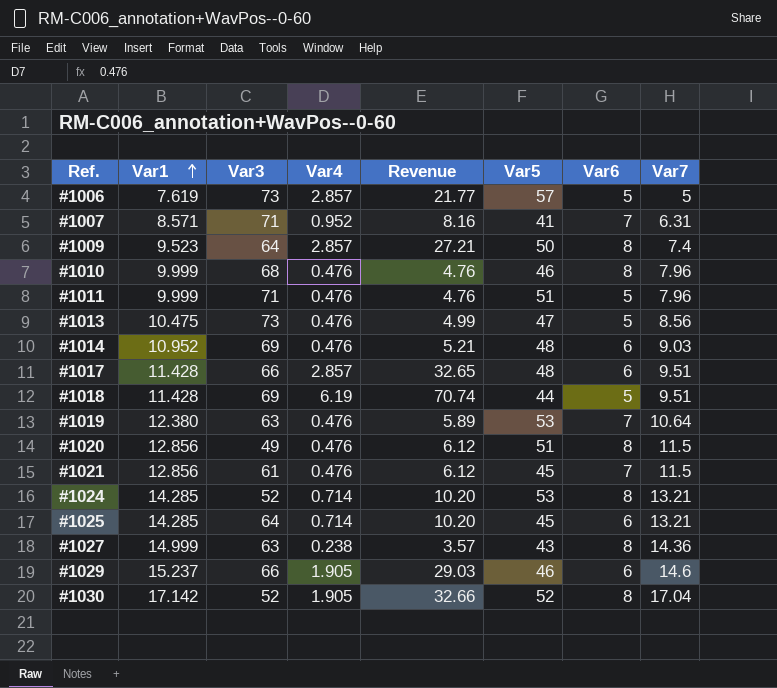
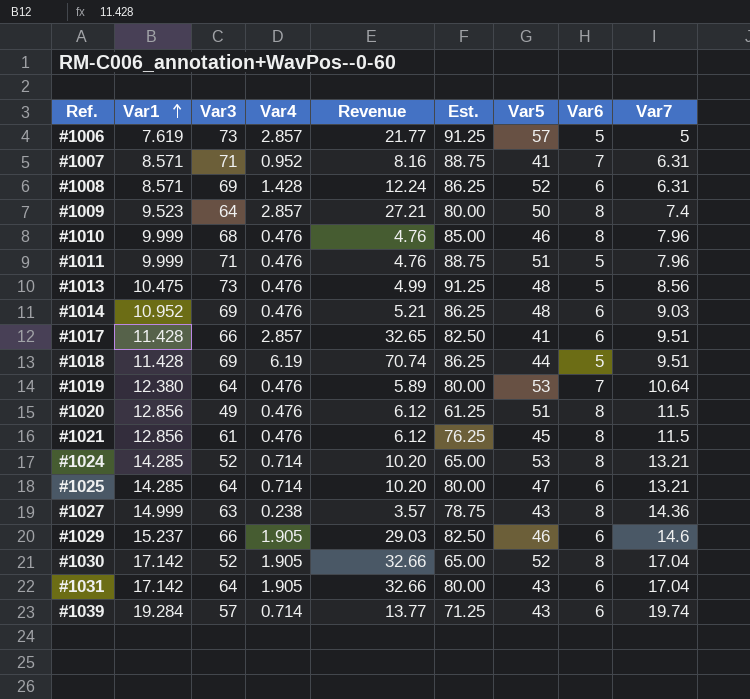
column Est. | formula: none -> [Var3] * 1.25
row #1008: none -> 8.571 | 69 | 1.428 | 12.24 | 86.25 | 52 | 6 | 6.31
#1013 | Var5: 47 -> 48
#1017 | Var5: 48 -> 41
#1019 | Var3: 63 -> 64
#1021 | Var6: 7 -> 8
#1025 | Var5: 45 -> 47
row #1031: none -> 17.142 | 64 | 1.905 | 32.66 | 80.00 | 43 | 6 | 17.04
row #1039: none -> 19.284 | 57 | 0.714 | 13.77 | 71.25 | 43 | 6 | 19.74

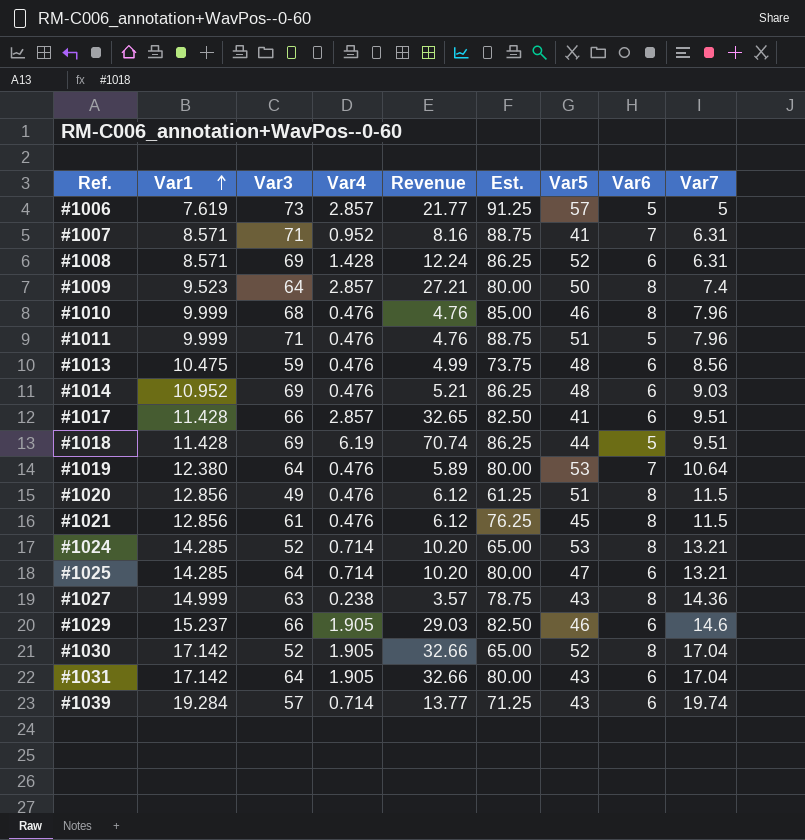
#1013 | Var3: 73 -> 59
#1013 | Est.: 91.25 -> 73.75
#1013 | Var6: 5 -> 6

